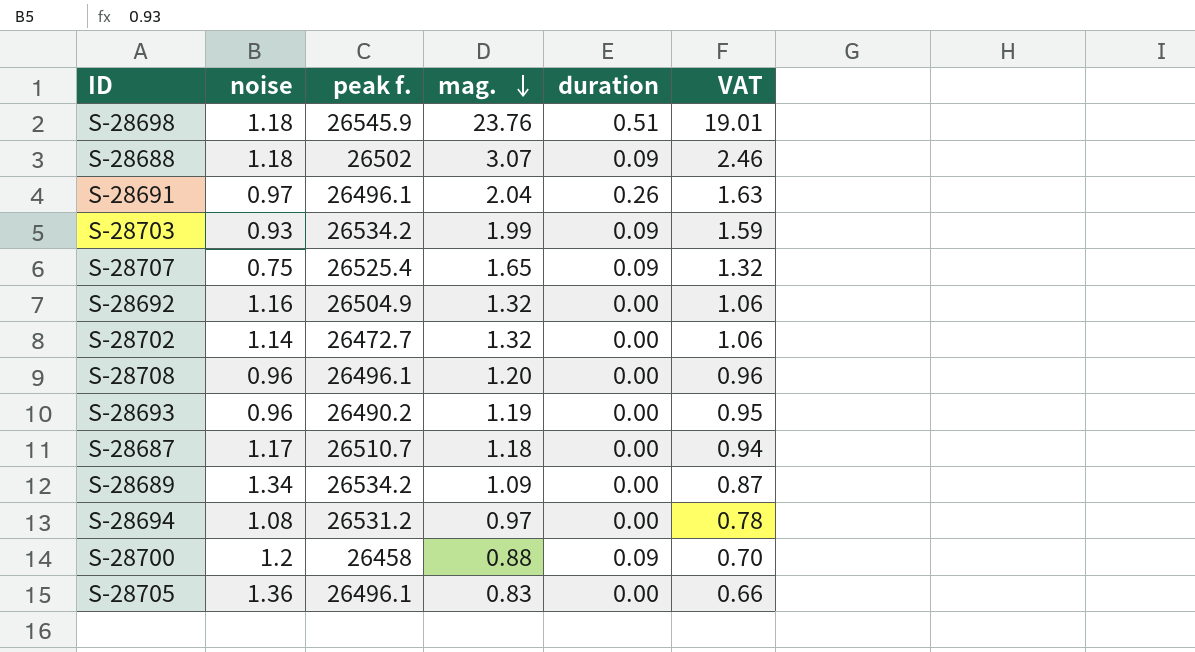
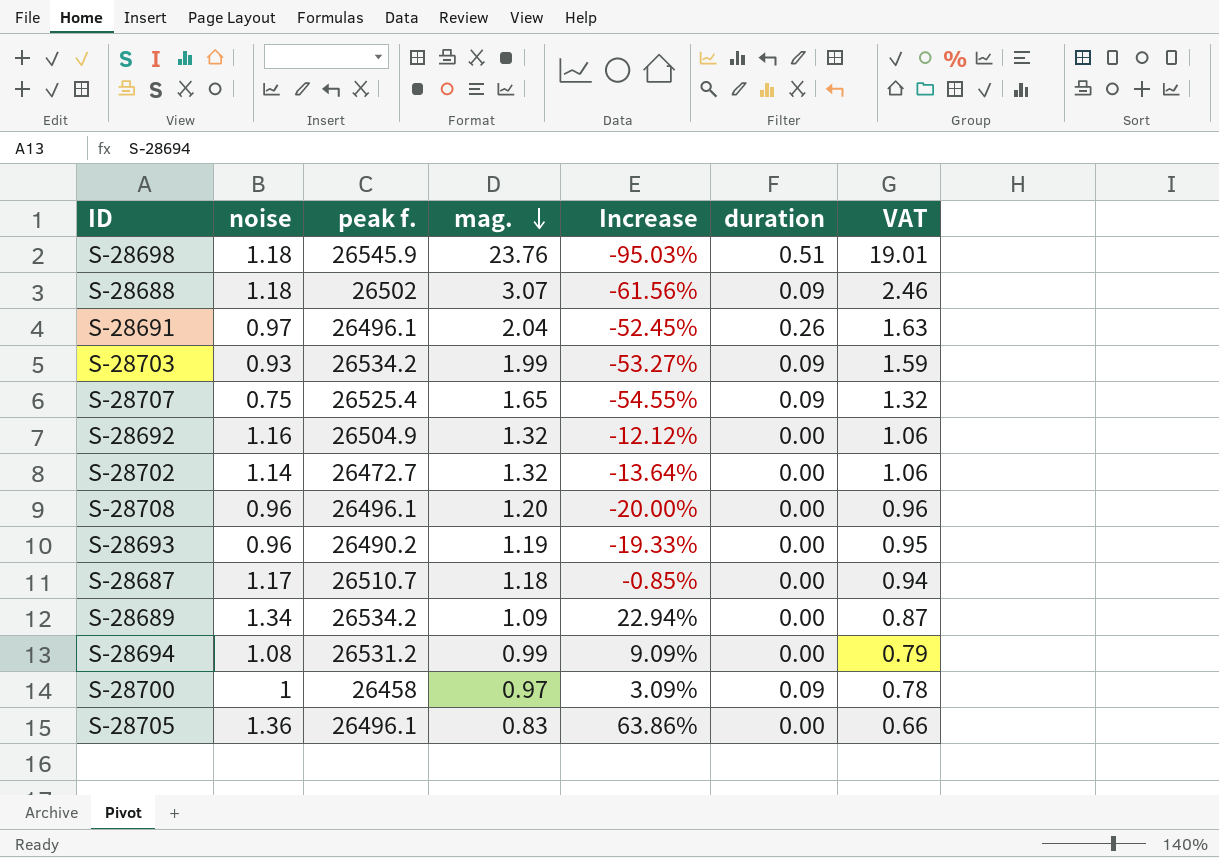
column Increase | formula: none -> ([noise] - [mag.]) / [mag.]
S-28694 | mag.: 0.97 -> 0.99
S-28694 | VAT: 0.78 -> 0.79
S-28700 | noise: 1.2 -> 1
S-28700 | mag.: 0.88 -> 0.97
S-28700 | VAT: 0.70 -> 0.78

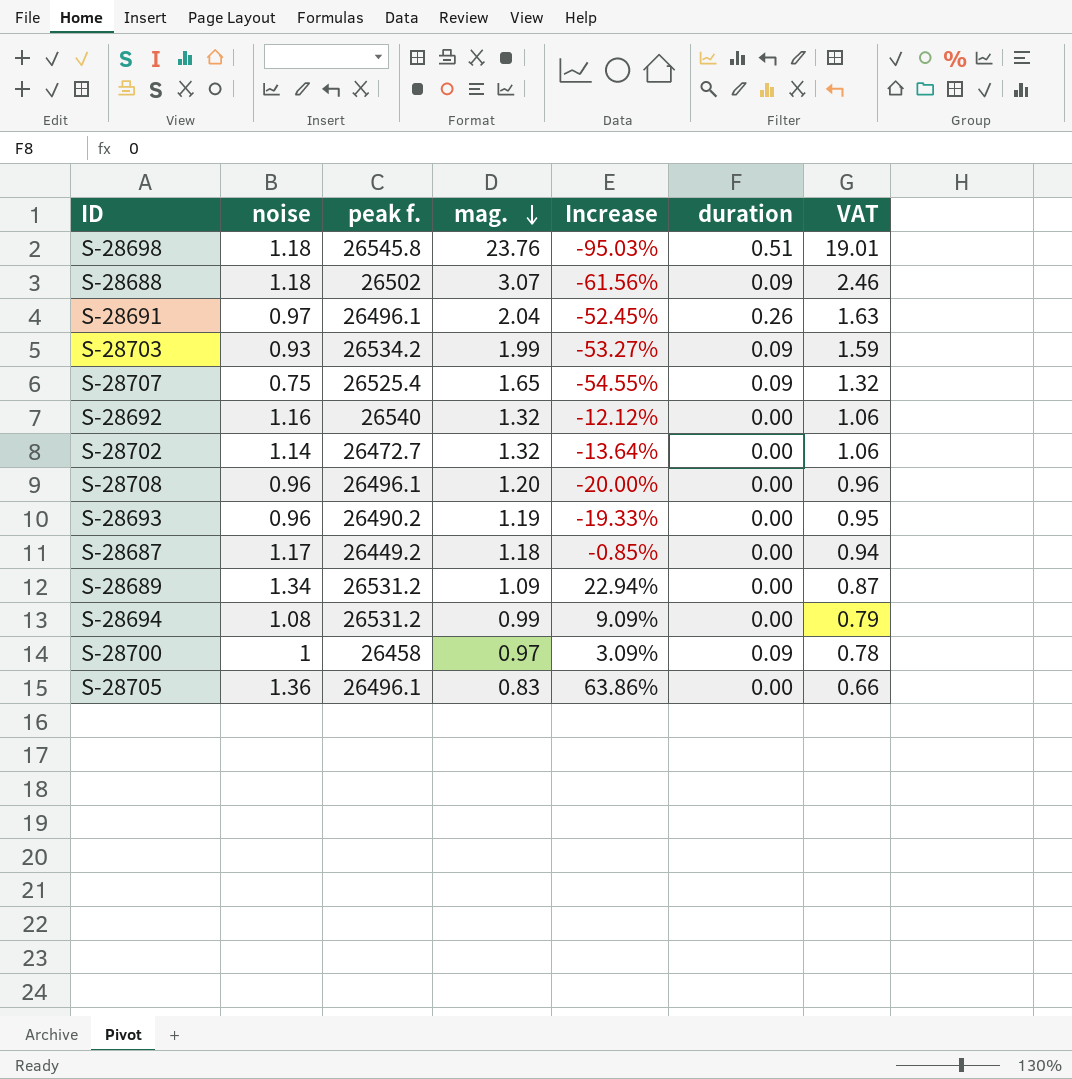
S-28698 | peak f.: 26545.9 -> 26545.8
S-28692 | peak f.: 26504.9 -> 26540
S-28687 | peak f.: 26510.7 -> 26449.2
S-28689 | peak f.: 26534.2 -> 26531.2

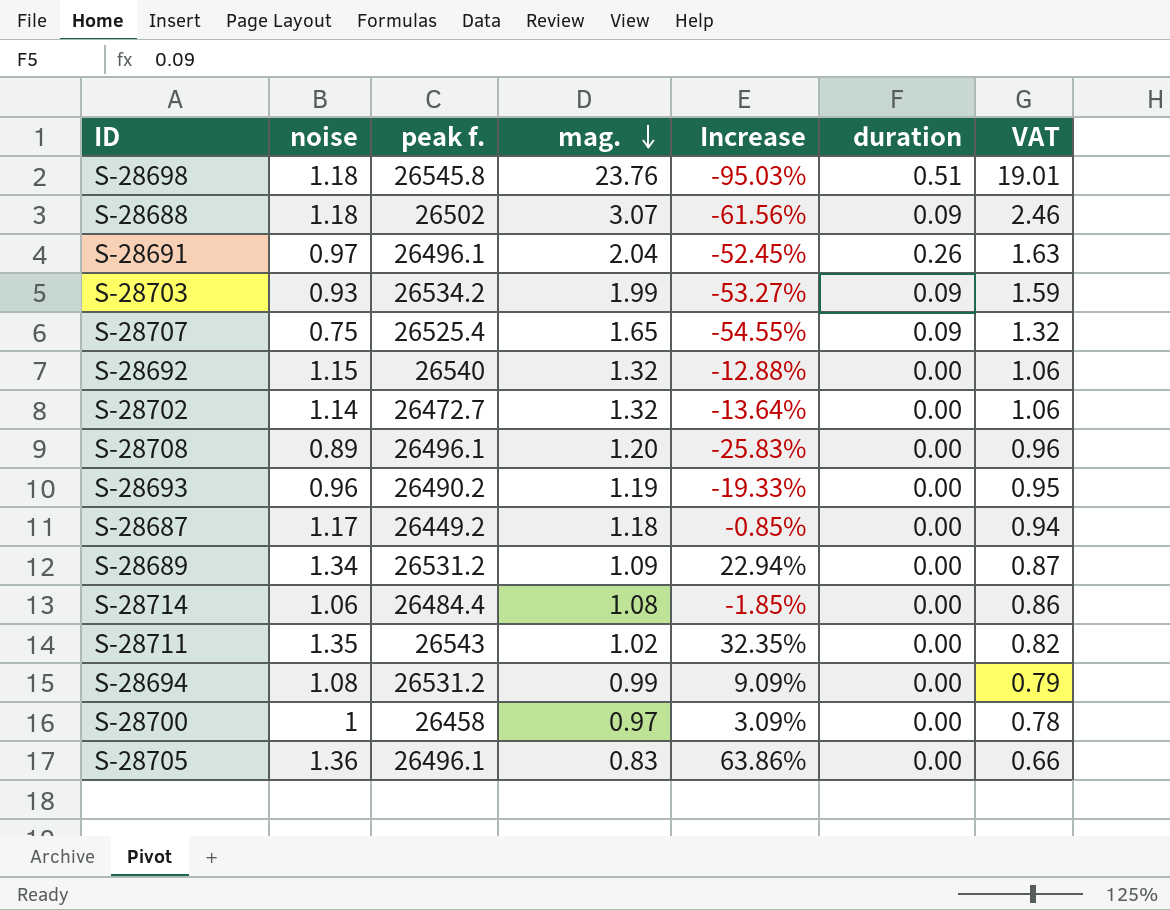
S-28692 | noise: 1.16 -> 1.15
S-28692 | Increase: -12.12% -> -12.88%
S-28708 | noise: 0.96 -> 0.89
S-28708 | Increase: -20.00% -> -25.83%
row S-28714: none -> 1.06 | 26484.4 | 1.08 | -1.85% | 0.00 | 0.86
row S-28711: none -> 1.35 | 26543 | 1.02 | 32.35% | 0.00 | 0.82
S-28700 | duration: 0.09 -> 0.00

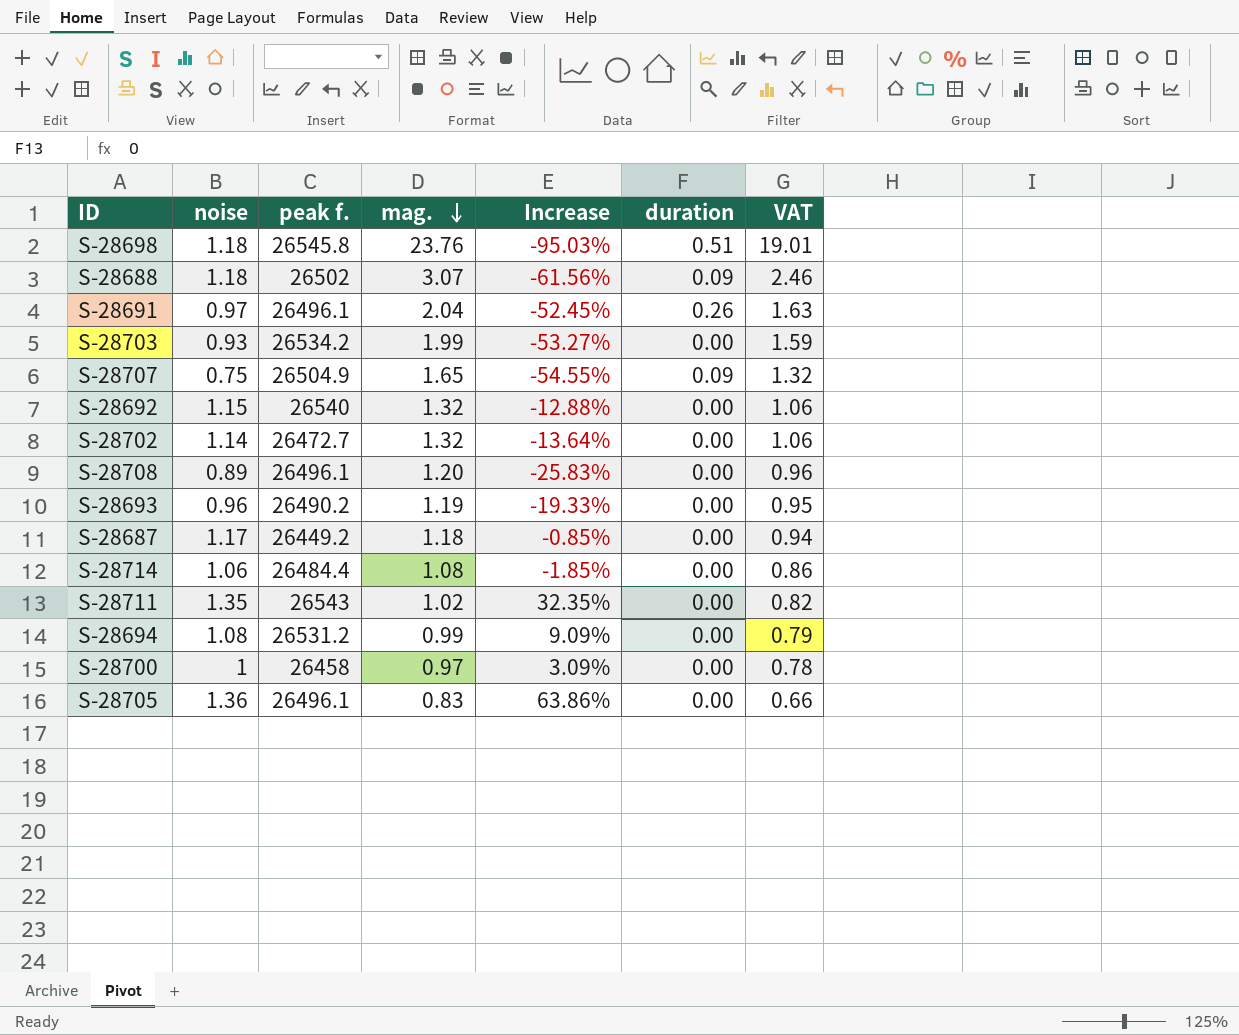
row S-28689: 1.34 | 26531.2 | 1.09 | 22.94% | 0.00 | 0.87 -> none
S-28703 | duration: 0.09 -> 0.00
S-28707 | peak f.: 26525.4 -> 26504.9

